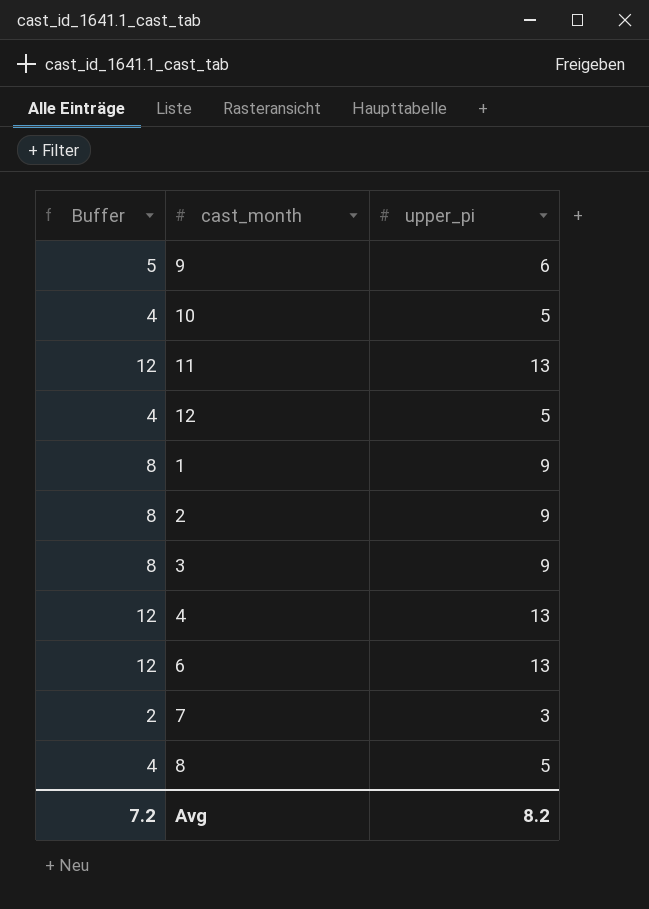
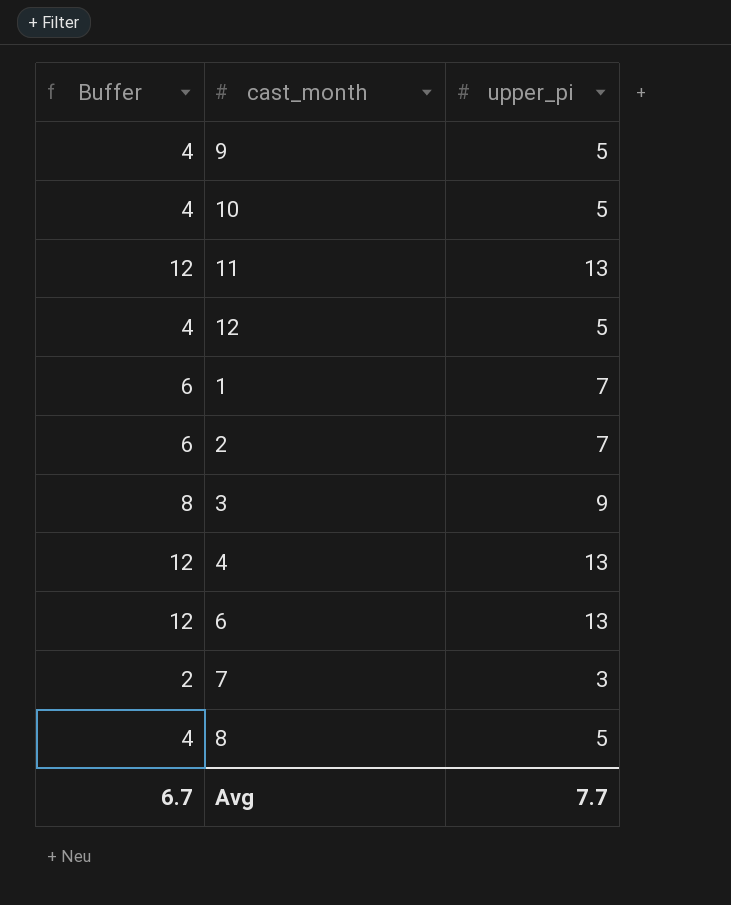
9 | Buffer: 5 -> 4
9 | upper_pi: 6 -> 5
1 | Buffer: 8 -> 6
1 | upper_pi: 9 -> 7
2 | Buffer: 8 -> 6
2 | upper_pi: 9 -> 7
Avg | Buffer: 7.2 -> 6.7
Avg | upper_pi: 8.2 -> 7.7

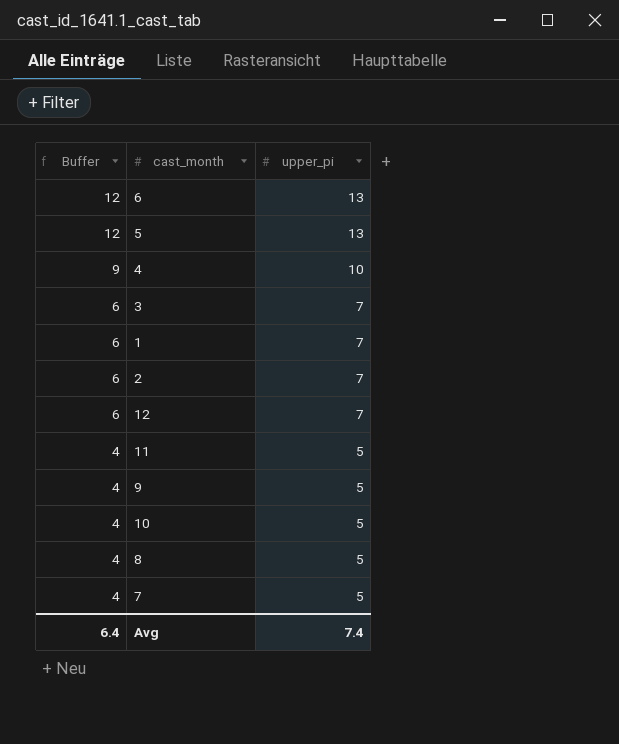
row order: none -> Buffer descending
row 5: none -> 12 | 13
4 | Buffer: 12 -> 9
4 | upper_pi: 13 -> 10
3 | Buffer: 8 -> 6
3 | upper_pi: 9 -> 7
12 | Buffer: 4 -> 6
12 | upper_pi: 5 -> 7
11 | Buffer: 12 -> 4
11 | upper_pi: 13 -> 5
7 | Buffer: 2 -> 4
7 | upper_pi: 3 -> 5
Avg | Buffer: 6.7 -> 6.4
Avg | upper_pi: 7.7 -> 7.4

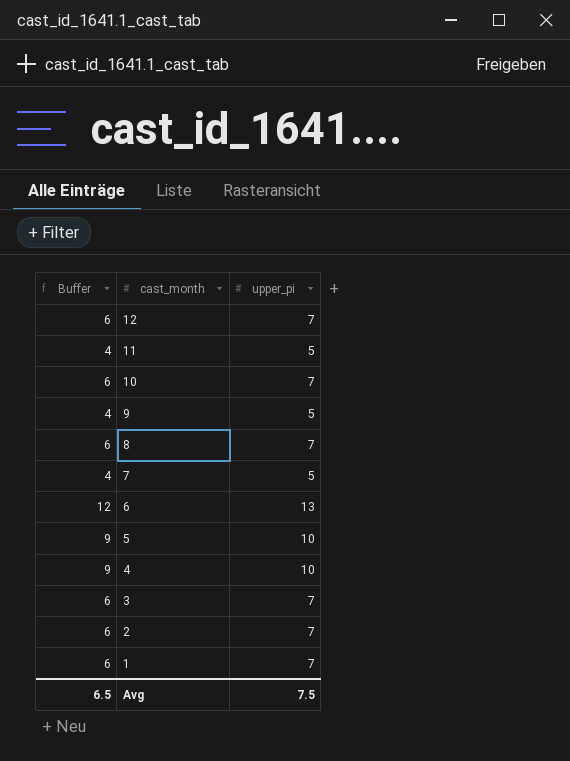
row order: Buffer descending -> cast_month descending
10 | Buffer: 4 -> 6
10 | upper_pi: 5 -> 7
8 | Buffer: 4 -> 6
8 | upper_pi: 5 -> 7
5 | Buffer: 12 -> 9
5 | upper_pi: 13 -> 10
Avg | Buffer: 6.4 -> 6.5
Avg | upper_pi: 7.4 -> 7.5

